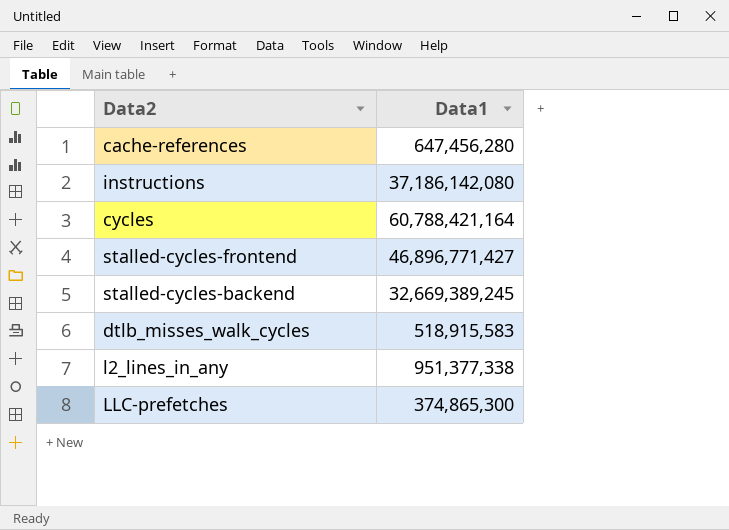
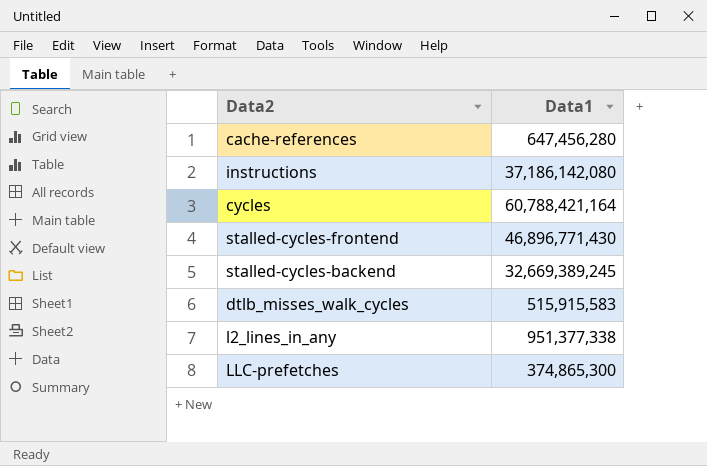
stalled-cycles-frontend | Data1: 46,896,771,427 -> 46,896,771,430
dtlb_misses_walk_cycles | Data1: 518,915,583 -> 515,915,583

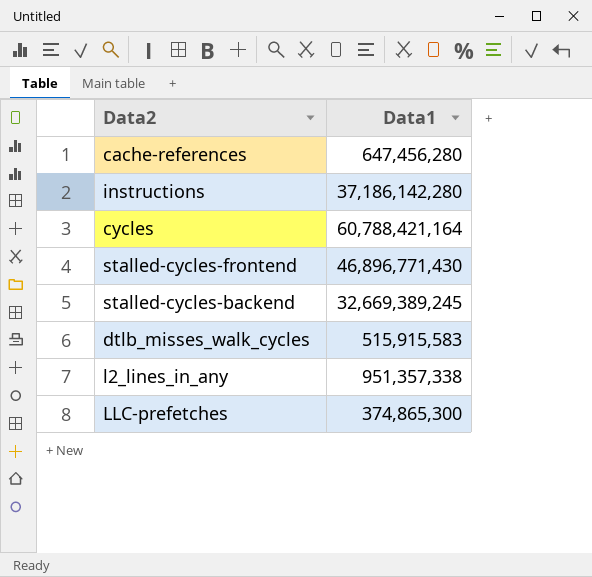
instructions | Data1: 37,186,142,080 -> 37,186,142,280
l2_lines_in_any | Data1: 951,377,338 -> 951,357,338

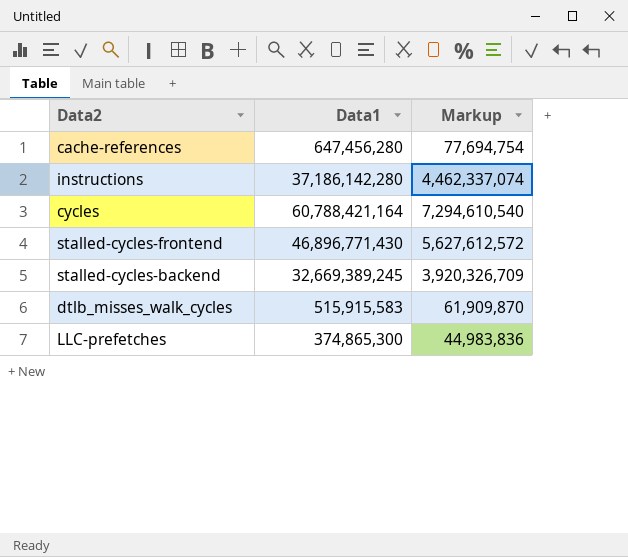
column Markup | formula: none -> [Data1] * 0.12
row l2_lines_in_any: 951,357,338 -> none

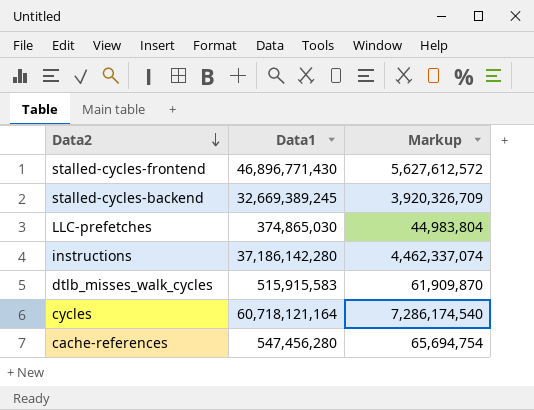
row order: none -> Data2 descending
LLC-prefetches | Data1: 374,865,300 -> 374,865,030
LLC-prefetches | Markup: 44,983,836 -> 44,983,804
cycles | Data1: 60,788,421,164 -> 60,718,121,164
cycles | Markup: 7,294,610,540 -> 7,286,174,540
cache-references | Data1: 647,456,280 -> 547,456,280
cache-references | Markup: 77,694,754 -> 65,694,754

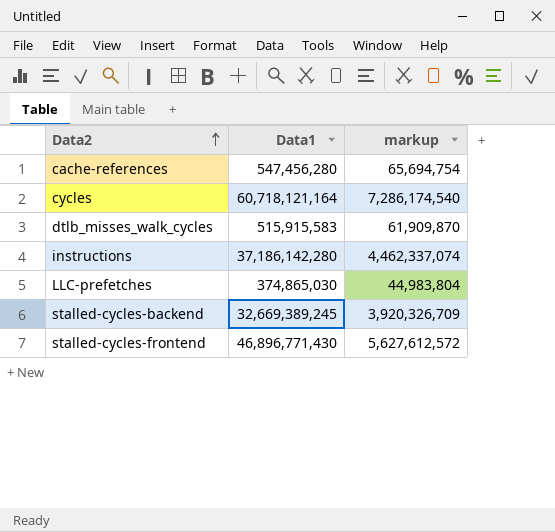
row order: Data2 descending -> Data2 ascending
column name: Markup -> markup

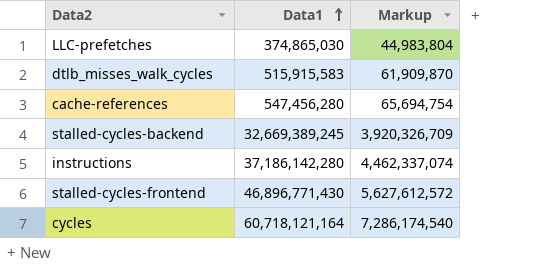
row order: Data2 ascending -> Data1 ascending
column name: markup -> Markup

